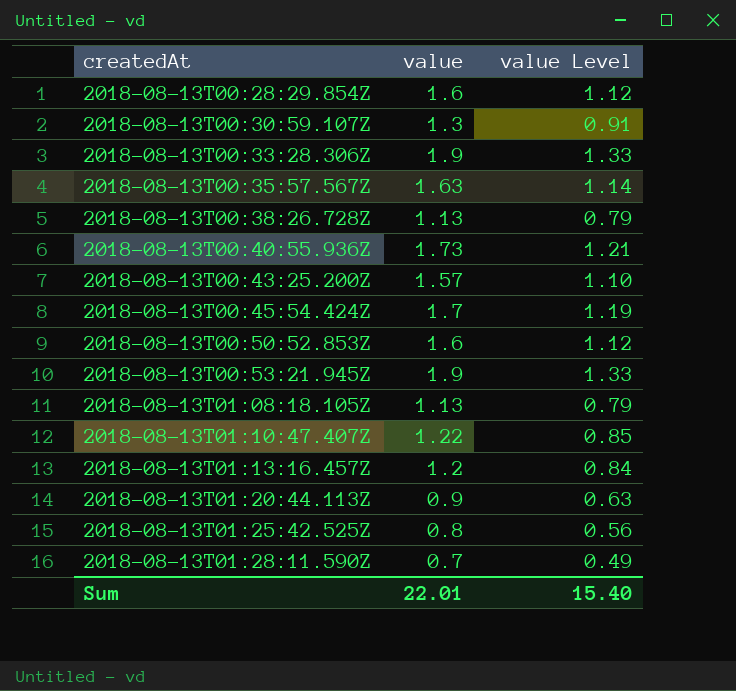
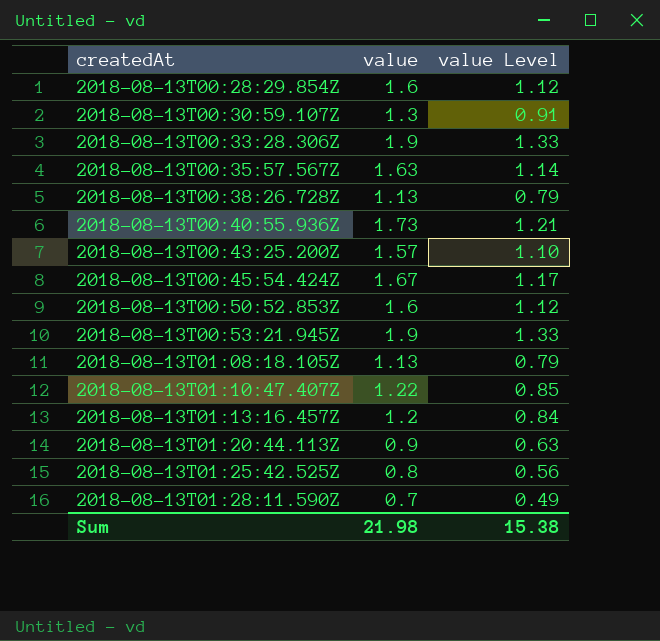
2018-08-13T00:45:54.424Z | value: 1.7 -> 1.67
2018-08-13T00:45:54.424Z | value Level: 1.19 -> 1.17
Sum | value: 22.01 -> 21.98
Sum | value Level: 15.40 -> 15.38

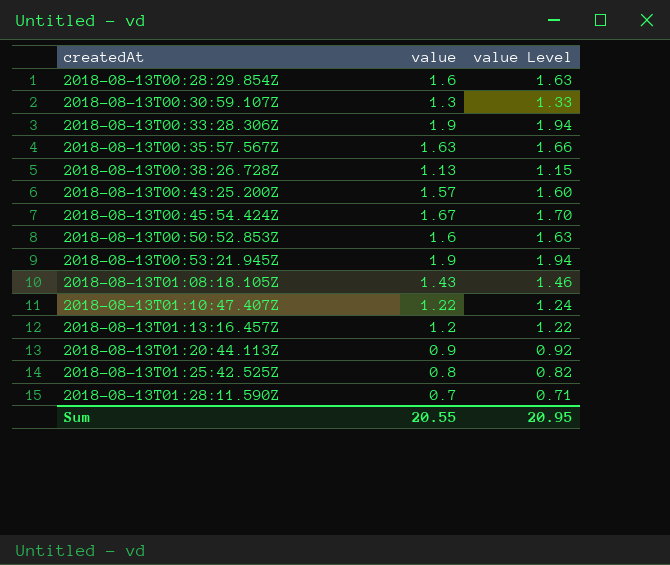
column value Level | formula: [value] * 0.7 -> [value] * 1.02
row 2018-08-13T00:40:55.936Z: 1.73 | 1.21 -> none
2018-08-13T01:08:18.105Z | value: 1.13 -> 1.43
Sum | value: 21.98 -> 20.55
Sum | value Level: 15.38 -> 20.95

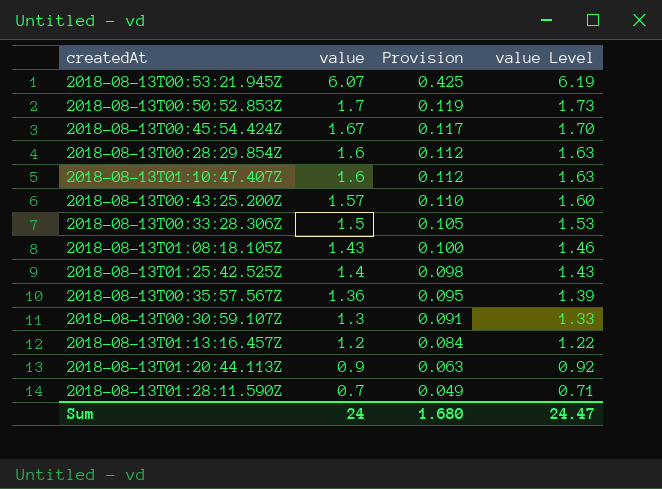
row order: createdAt ascending -> value descending
column Provision | formula: none -> [value] * 0.07
row 2018-08-13T00:38:26.728Z: 1.13 | 1.15 -> none
2018-08-13T00:53:21.945Z | value: 1.9 -> 6.07
2018-08-13T00:53:21.945Z | value Level: 1.94 -> 6.19
2018-08-13T00:50:52.853Z | value: 1.6 -> 1.7
2018-08-13T00:50:52.853Z | value Level: 1.63 -> 1.73
2018-08-13T01:10:47.407Z | value: 1.22 -> 1.6
2018-08-13T01:10:47.407Z | value Level: 1.24 -> 1.63
2018-08-13T00:33:28.306Z | value: 1.9 -> 1.5
2018-08-13T00:33:28.306Z | value Level: 1.94 -> 1.53
2018-08-13T01:25:42.525Z | value: 0.8 -> 1.4
2018-08-13T01:25:42.525Z | value Level: 0.82 -> 1.43
2018-08-13T00:35:57.567Z | value: 1.63 -> 1.36
2018-08-13T00:35:57.567Z | value Level: 1.66 -> 1.39
Sum | value: 20.55 -> 24
Sum | value Level: 20.95 -> 24.47

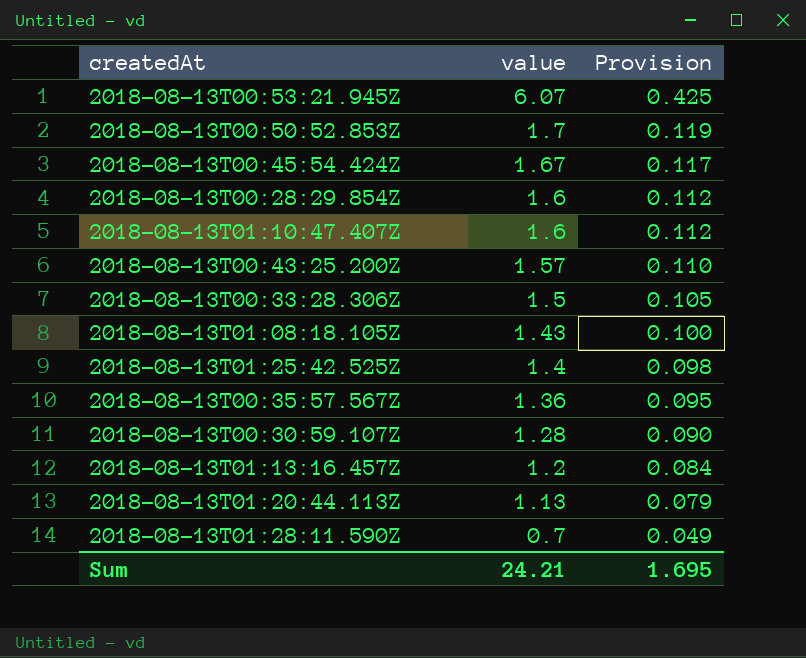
column value Level | formula: [value] * 1.02 -> none
2018-08-13T00:30:59.107Z | value: 1.3 -> 1.28
2018-08-13T00:30:59.107Z | Provision: 0.091 -> 0.090
2018-08-13T01:20:44.113Z | value: 0.9 -> 1.13
2018-08-13T01:20:44.113Z | Provision: 0.063 -> 0.079
Sum | value: 24 -> 24.21
Sum | Provision: 1.680 -> 1.695

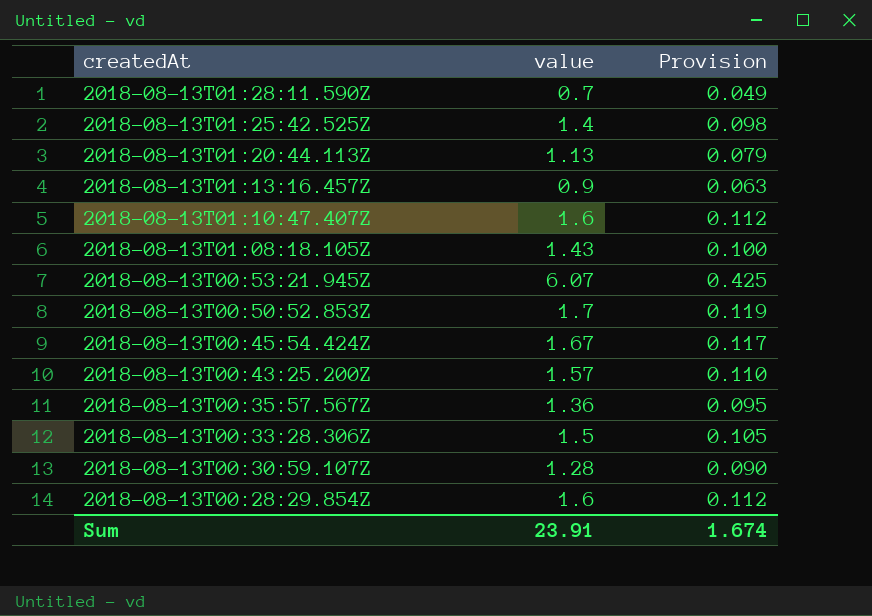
row order: value descending -> createdAt descending
2018-08-13T01:13:16.457Z | value: 1.2 -> 0.9
2018-08-13T01:13:16.457Z | Provision: 0.084 -> 0.063
Sum | value: 24.21 -> 23.91
Sum | Provision: 1.695 -> 1.674

